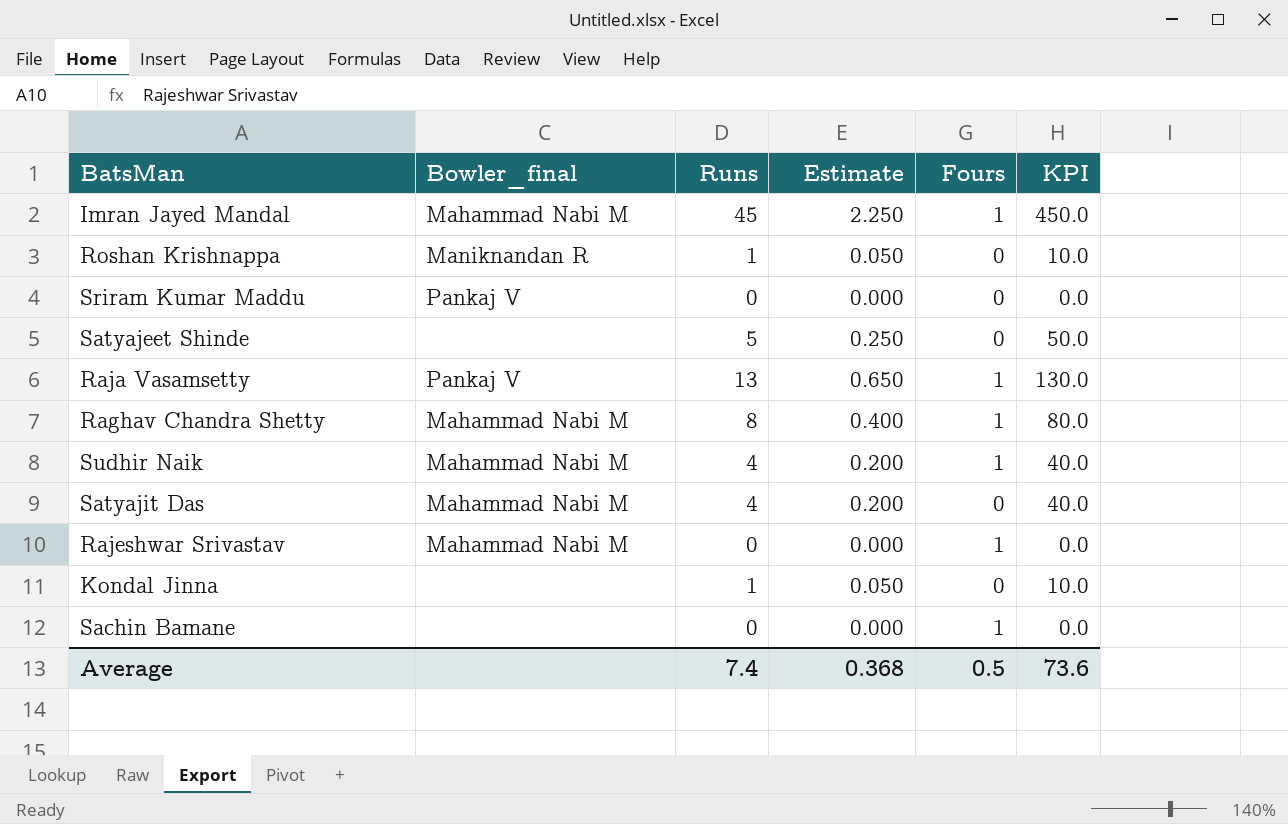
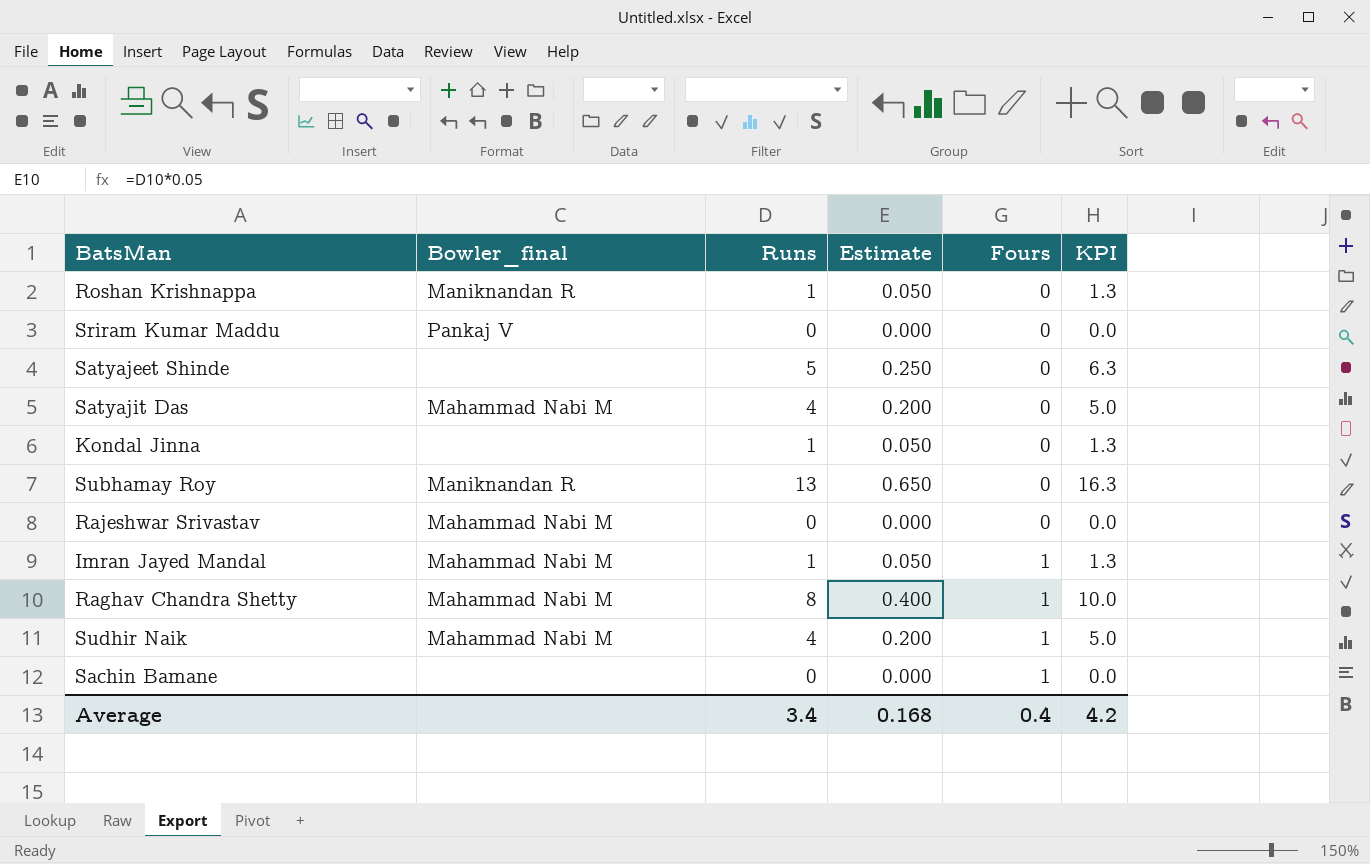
row order: none -> Fours ascending
column KPI | formula: [Runs] * 10 -> [Runs] * 1.25
row Raja Vasamsetty: Pankaj V | 13 | 0.650 | 1 | 130.0 -> none
row Subhamay Roy: none -> Maniknandan R | 13 | 0.650 | 0 | 16.3
Rajeshwar Srivastav | Fours: 1 -> 0
Imran Jayed Mandal | Runs: 45 -> 1
Imran Jayed Mandal | Estimate: 2.250 -> 0.050
Average | Runs: 7.4 -> 3.4
Average | Estimate: 0.368 -> 0.168
Average | Fours: 0.5 -> 0.4
Average | KPI: 73.6 -> 4.2

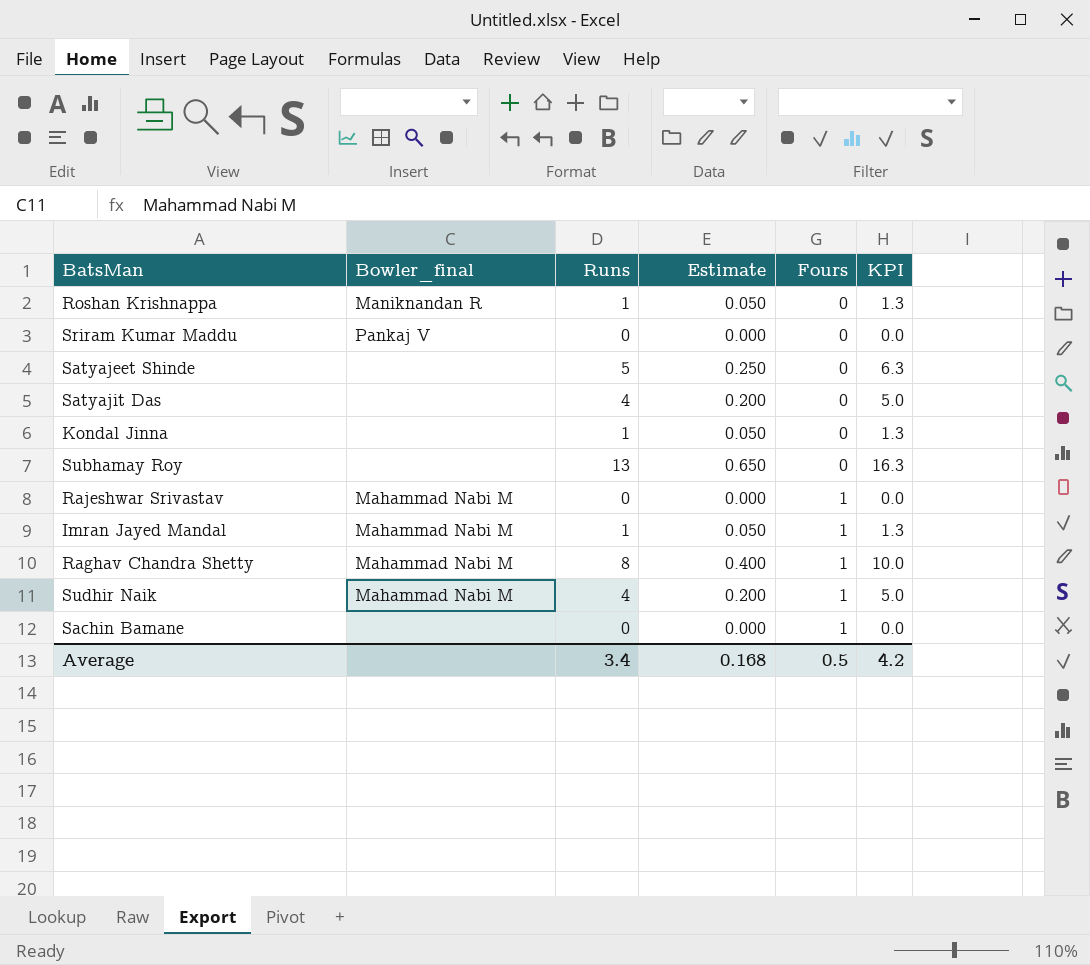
Satyajit Das | Bowler_final: Mahammad Nabi M -> none
Subhamay Roy | Bowler_final: Maniknandan R -> none
Rajeshwar Srivastav | Fours: 0 -> 1
Average | Fours: 0.4 -> 0.5

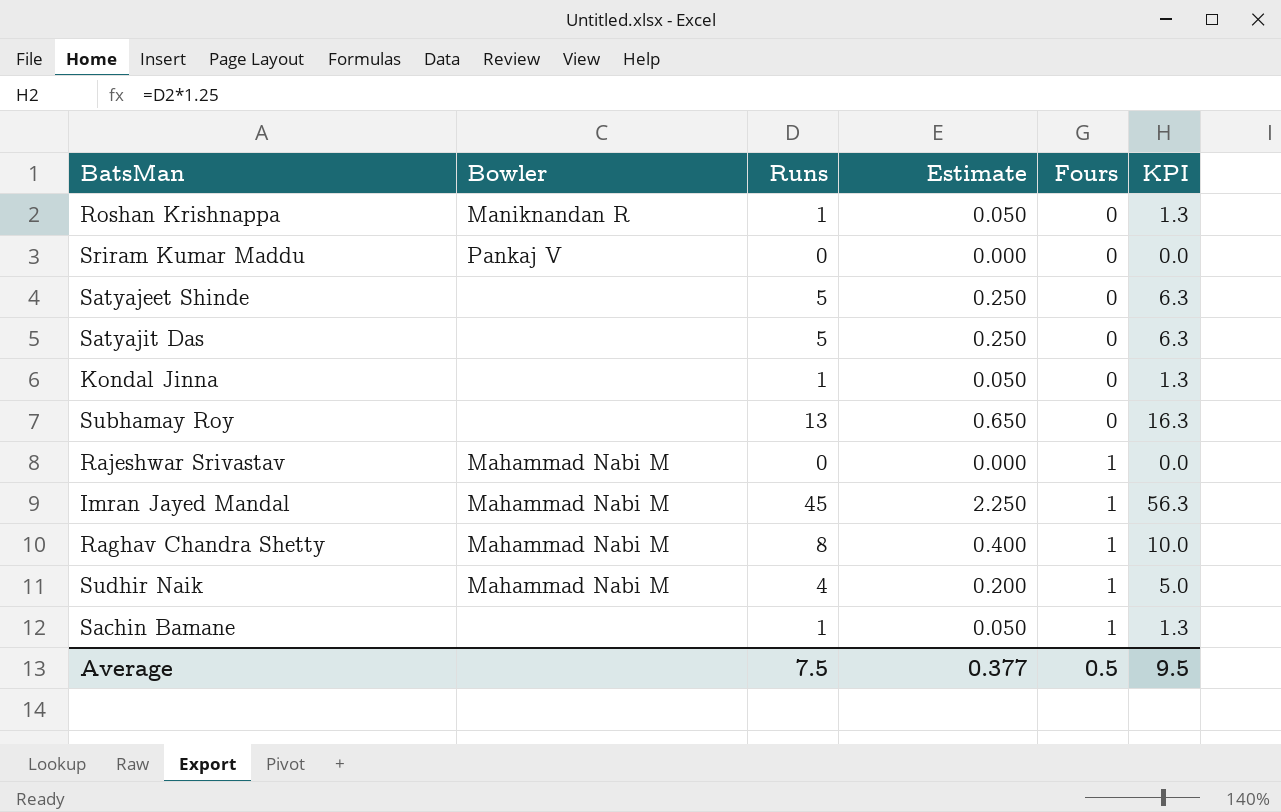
column name: Bowler_final -> Bowler
Satyajit Das | Runs: 4 -> 5
Satyajit Das | Estimate: 0.200 -> 0.250
Satyajit Das | KPI: 5.0 -> 6.3
Imran Jayed Mandal | Runs: 1 -> 45
Imran Jayed Mandal | Estimate: 0.050 -> 2.250
Imran Jayed Mandal | KPI: 1.3 -> 56.3
Sachin Bamane | Runs: 0 -> 1
Sachin Bamane | Estimate: 0.000 -> 0.050
Sachin Bamane | KPI: 0.0 -> 1.3
Average | Runs: 3.4 -> 7.5
Average | Estimate: 0.168 -> 0.377
Average | KPI: 4.2 -> 9.5

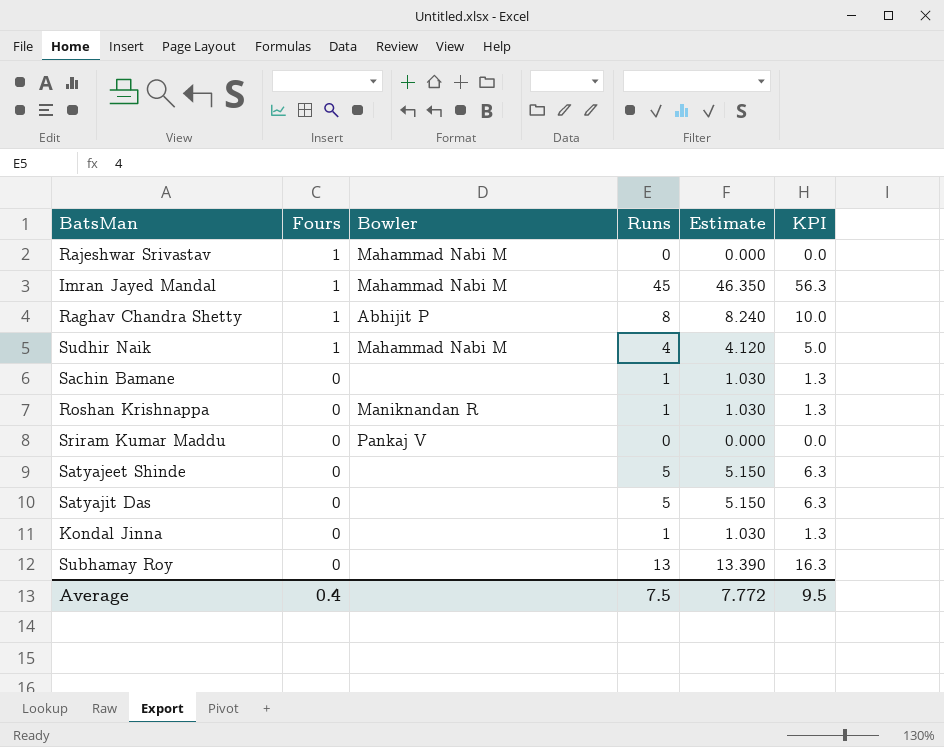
row order: Fours ascending -> Fours descending
column Fours | position: 5 -> 2
column Estimate | formula: [Runs] * 0.05 -> [Runs] * 1.03
Raghav Chandra Shetty | Bowler: Mahammad Nabi M -> Abhijit P
Sachin Bamane | Fours: 1 -> 0
Average | Fours: 0.5 -> 0.4
Average | Estimate: 0.377 -> 7.772

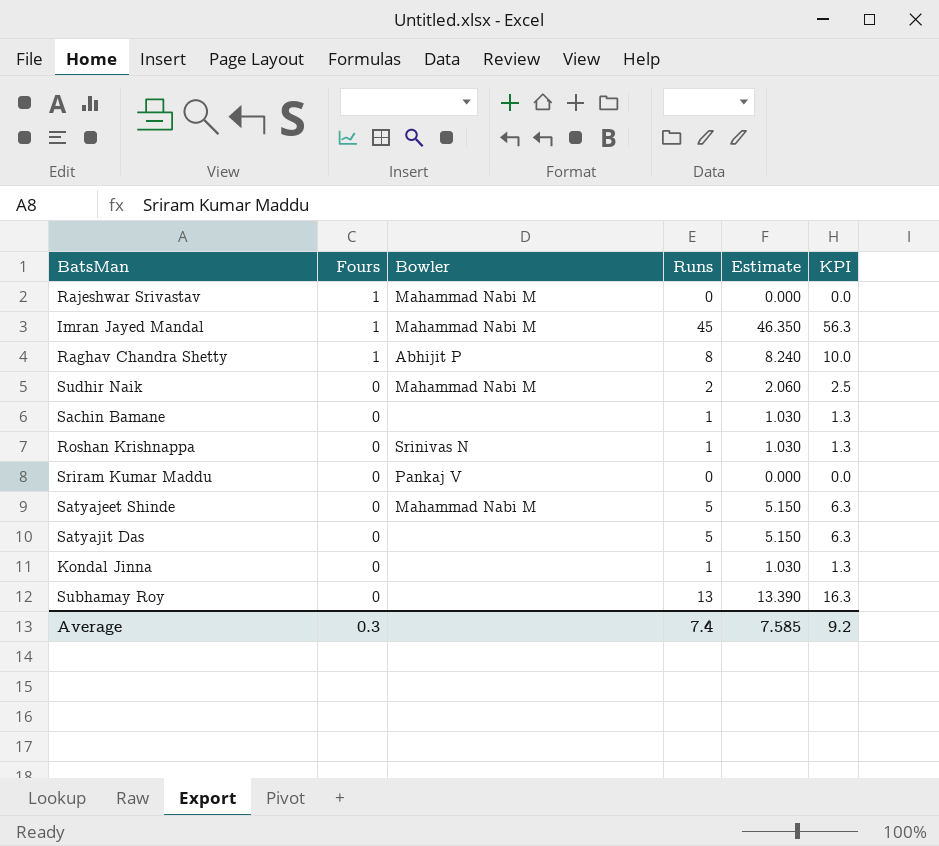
Sudhir Naik | Fours: 1 -> 0
Sudhir Naik | Runs: 4 -> 2
Sudhir Naik | Estimate: 4.120 -> 2.060
Sudhir Naik | KPI: 5.0 -> 2.5
Roshan Krishnappa | Bowler: Maniknandan R -> Srinivas N
Satyajeet Shinde | Bowler: none -> Mahammad Nabi M
Average | Fours: 0.4 -> 0.3
Average | Runs: 7.5 -> 7.4
Average | Estimate: 7.772 -> 7.585
Average | KPI: 9.5 -> 9.2

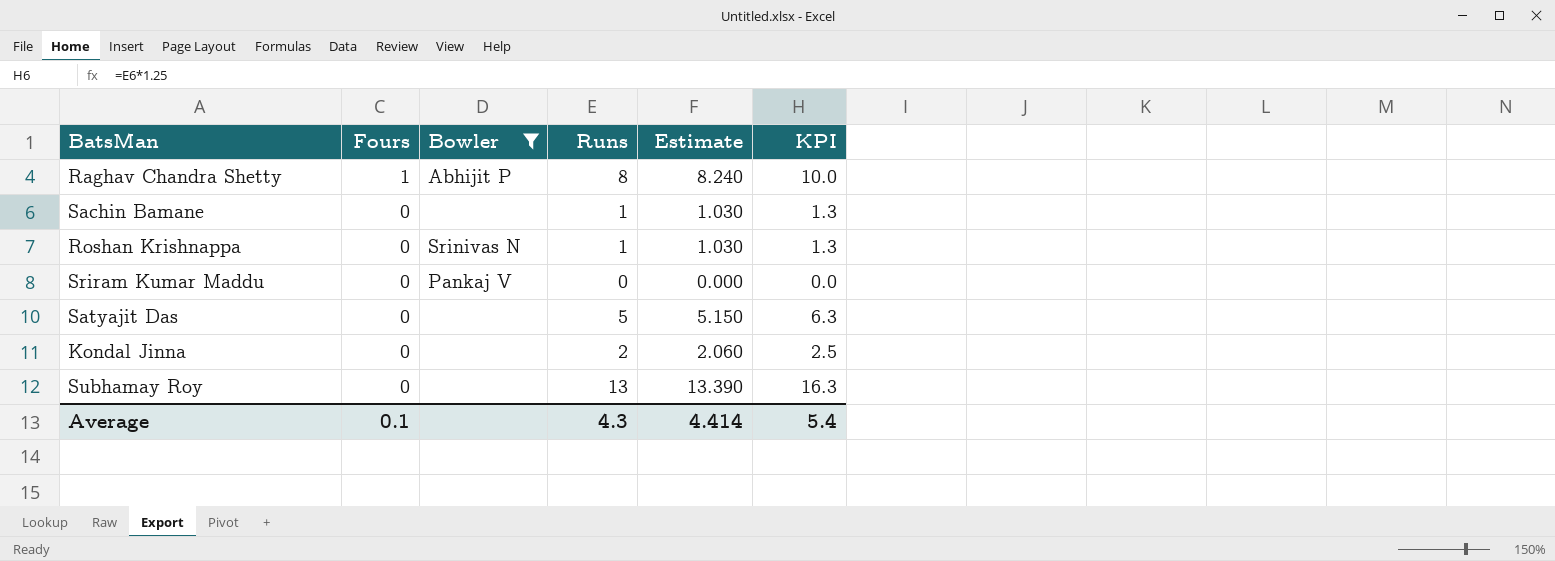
filter: none -> Bowler != Mahammad Nabi M
Kondal Jinna | Runs: 1 -> 2
Kondal Jinna | Estimate: 1.030 -> 2.060
Kondal Jinna | KPI: 1.3 -> 2.5
Average | Fours: 0.3 -> 0.1
Average | Runs: 7.4 -> 4.3
Average | Estimate: 7.585 -> 4.414
Average | KPI: 9.2 -> 5.4

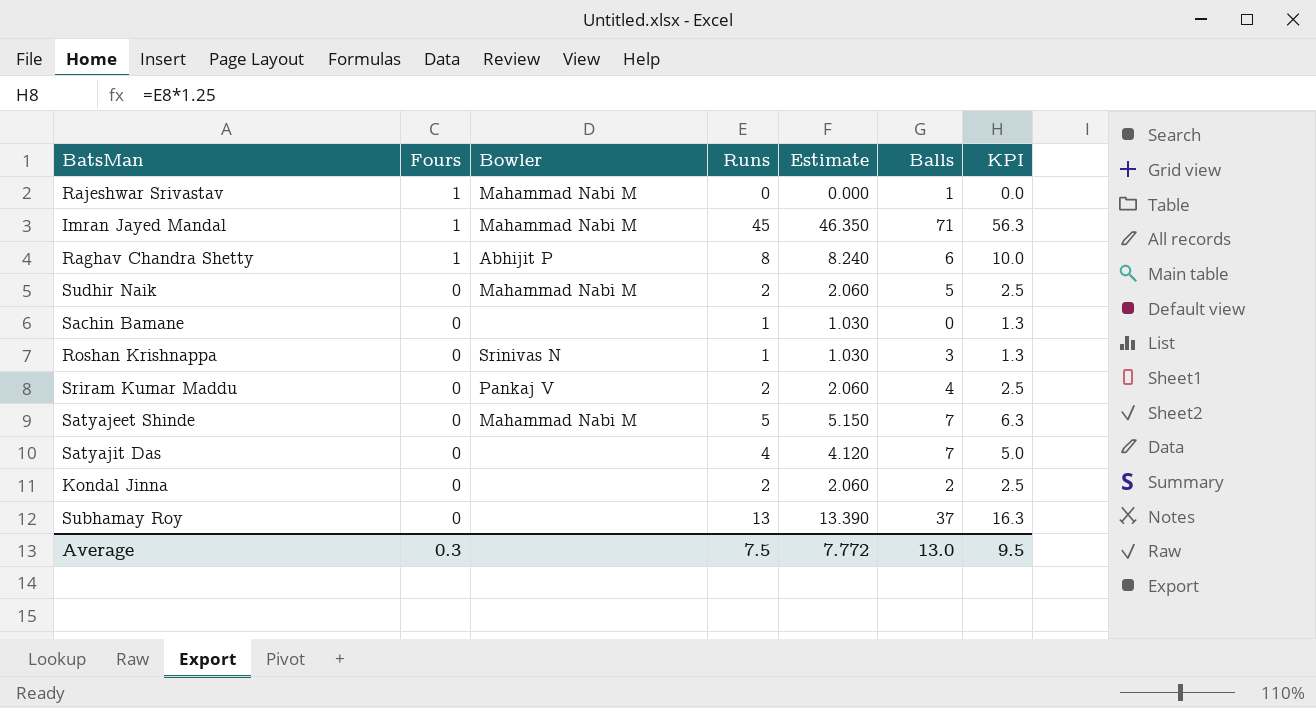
filter: Bowler != Mahammad Nabi M -> none
column Balls | position: none -> 6
Sriram Kumar Maddu | Runs: 0 -> 2
Sriram Kumar Maddu | Estimate: 0.000 -> 2.060
Sriram Kumar Maddu | KPI: 0.0 -> 2.5
Satyajit Das | Runs: 5 -> 4
Satyajit Das | Estimate: 5.150 -> 4.120
Satyajit Das | KPI: 6.3 -> 5.0
Average | Fours: 0.1 -> 0.3
Average | Runs: 4.3 -> 7.5
Average | Estimate: 4.414 -> 7.772
Average | KPI: 5.4 -> 9.5

